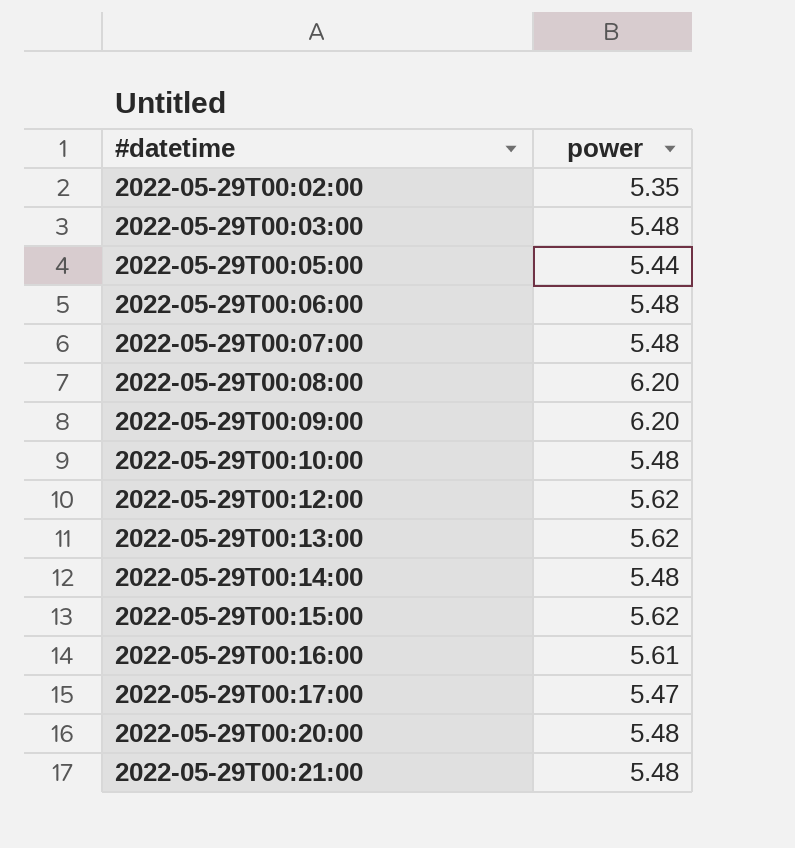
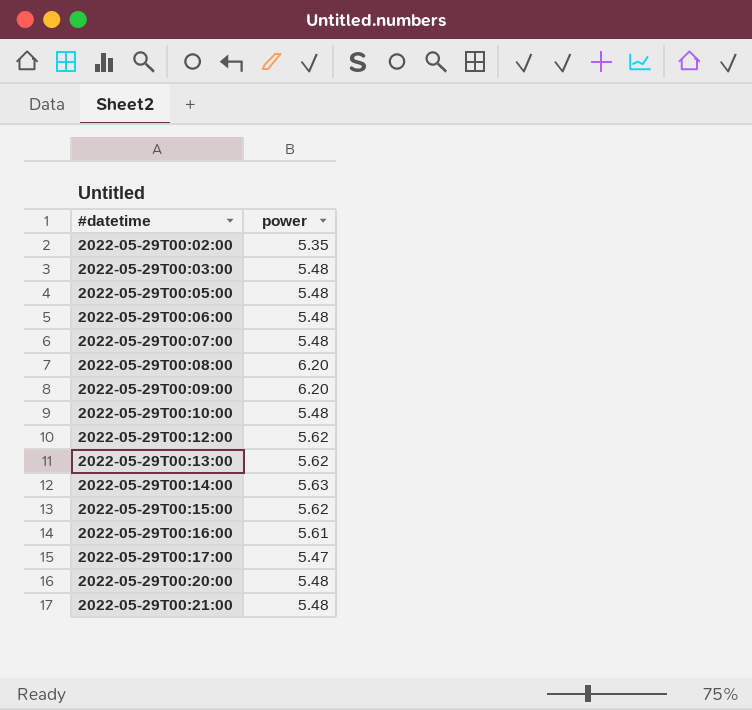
2022-05-29T00:05:00 | power: 5.44 -> 5.48
2022-05-29T00:14:00 | power: 5.48 -> 5.63

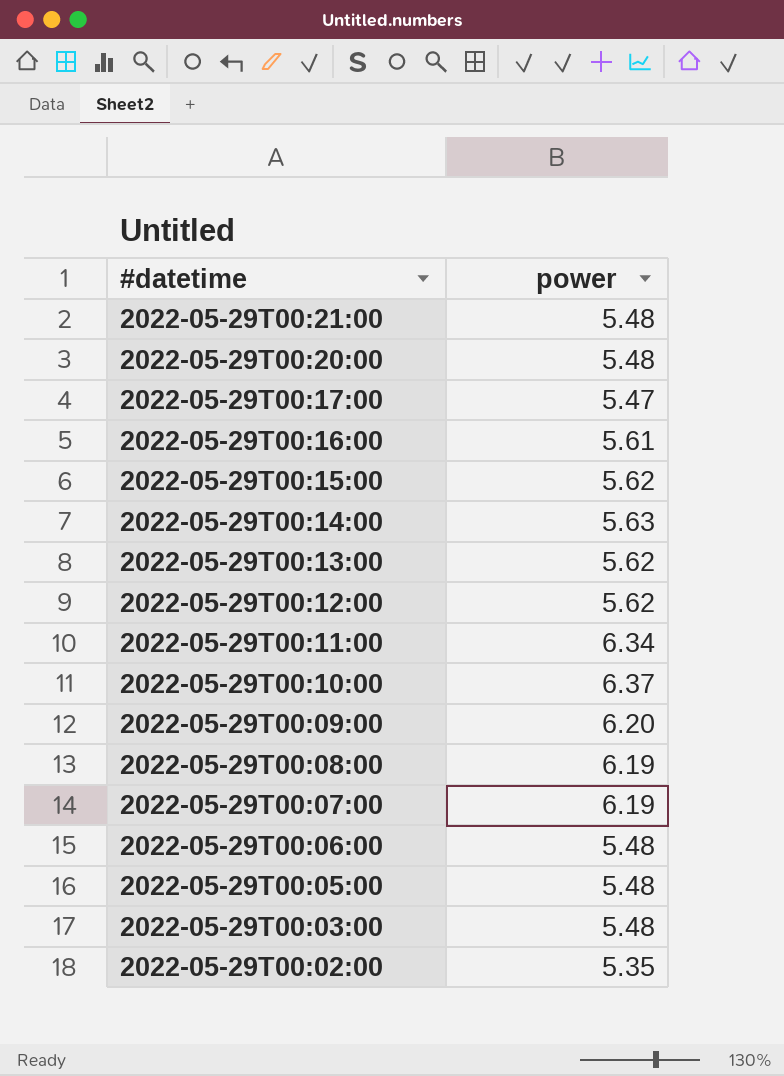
row order: #datetime ascending -> #datetime descending
row 2022-05-29T00:11:00: none -> 6.34
2022-05-29T00:10:00 | power: 5.48 -> 6.37
2022-05-29T00:08:00 | power: 6.20 -> 6.19
2022-05-29T00:07:00 | power: 5.48 -> 6.19

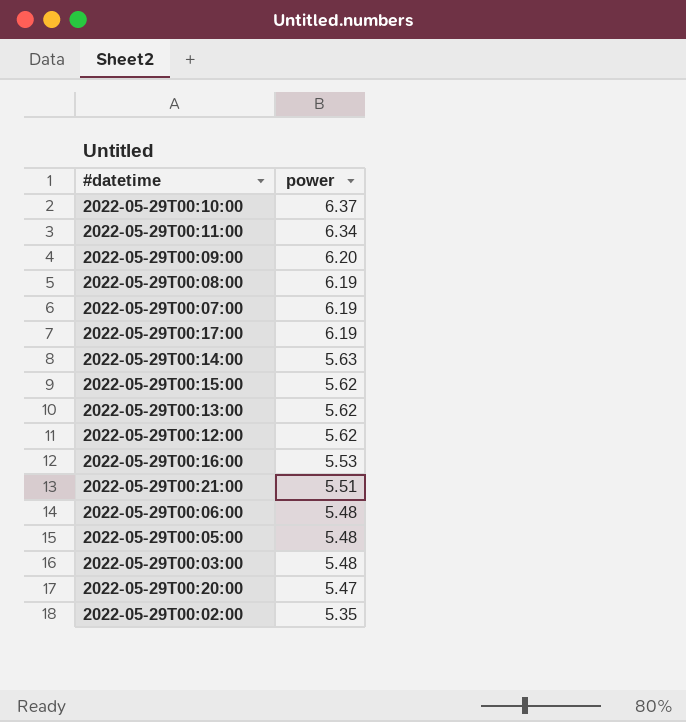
row order: #datetime descending -> power descending
2022-05-29T00:17:00 | power: 5.47 -> 6.19
2022-05-29T00:16:00 | power: 5.61 -> 5.53
2022-05-29T00:21:00 | power: 5.48 -> 5.51
2022-05-29T00:20:00 | power: 5.48 -> 5.47

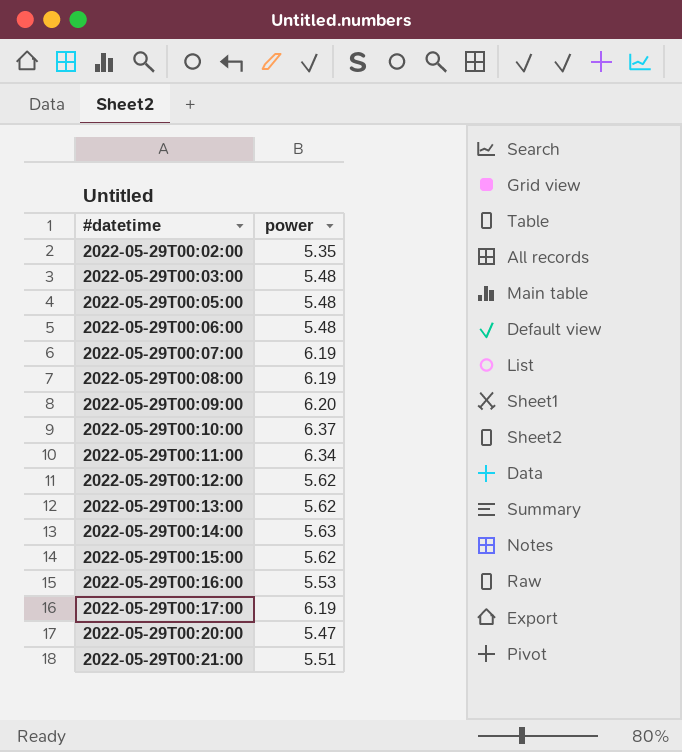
row order: power descending -> #datetime ascending

